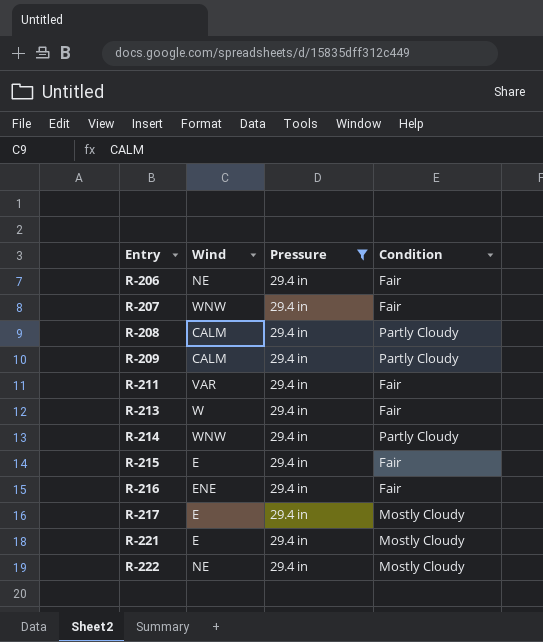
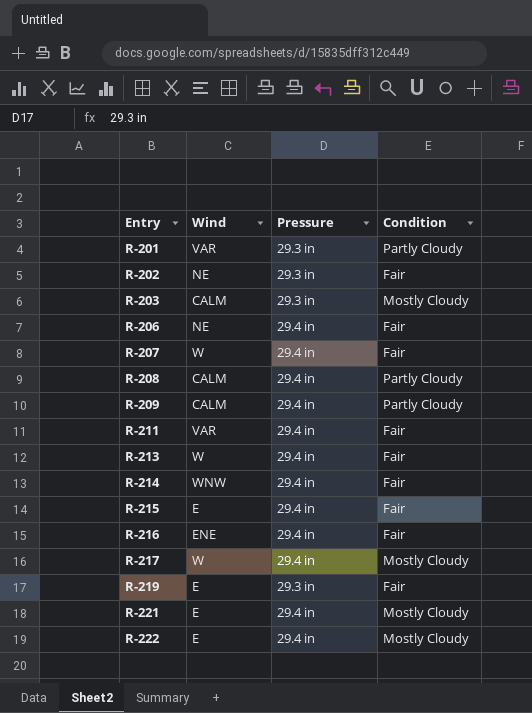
filter: Pressure = 29.4 in -> none
R-207 | Wind: WNW -> W
R-214 | Condition: Partly Cloudy -> Fair
R-217 | Wind: E -> W
R-222 | Wind: NE -> E

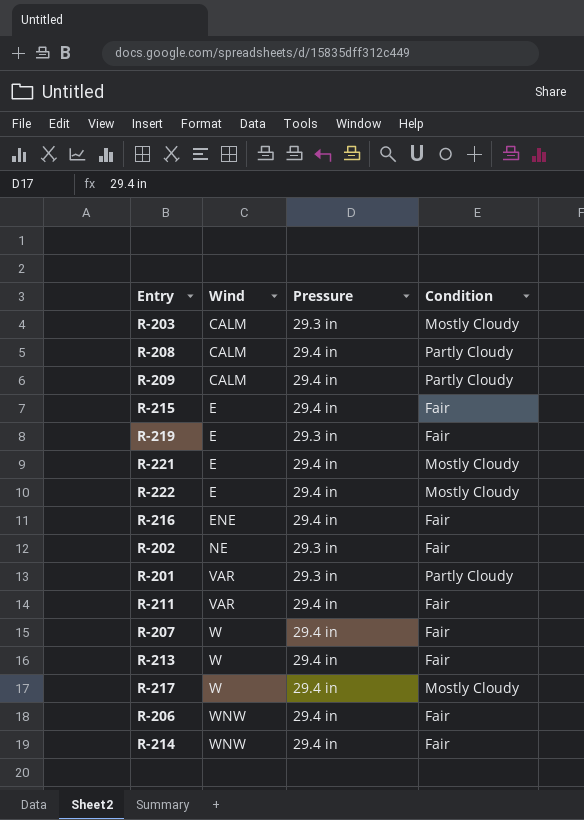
row order: Entry ascending -> Wind ascending
R-206 | Wind: NE -> WNW

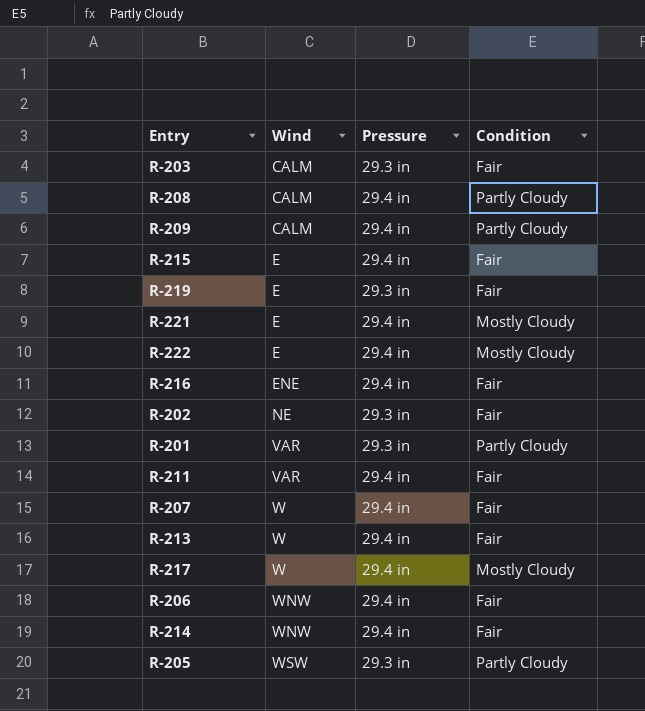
R-203 | Condition: Mostly Cloudy -> Fair
row R-205: none -> WSW | 29.3 in | Partly Cloudy

